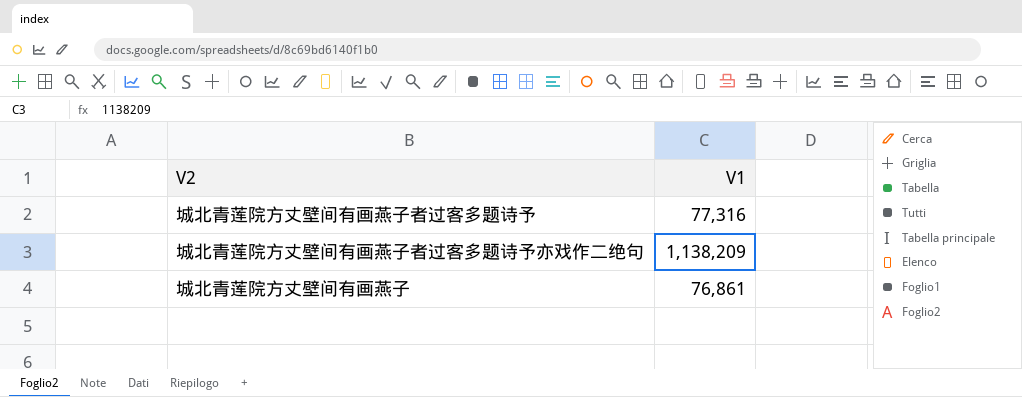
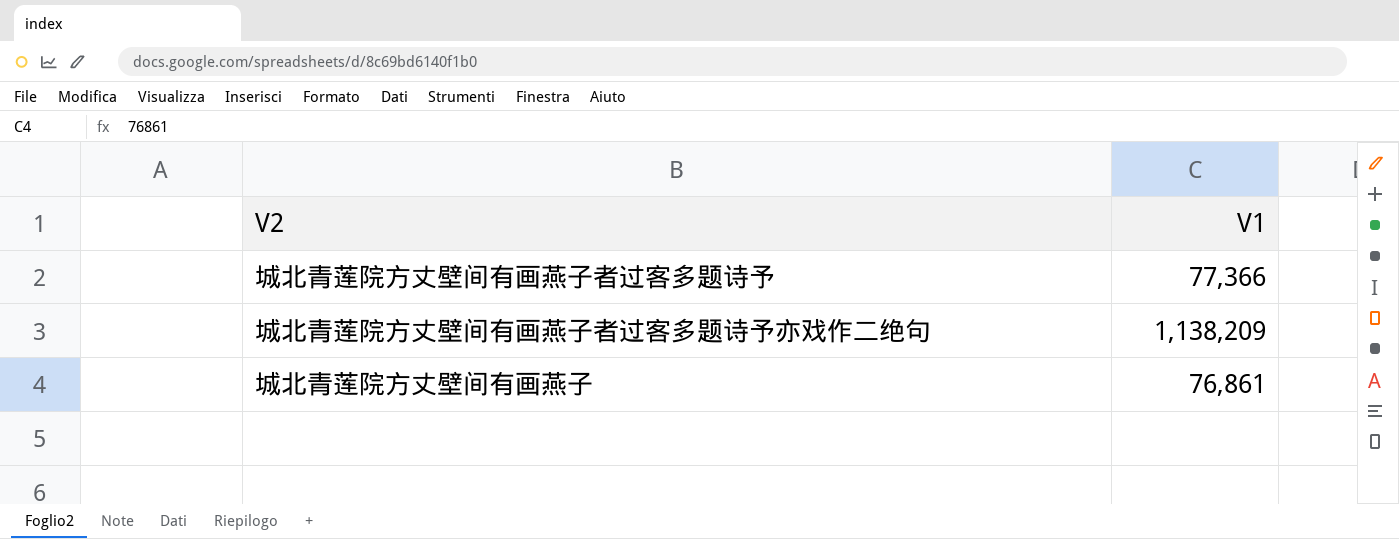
城北青莲院方丈壁间有画燕子者过客多题诗予 | V1: 77,316 -> 77,366

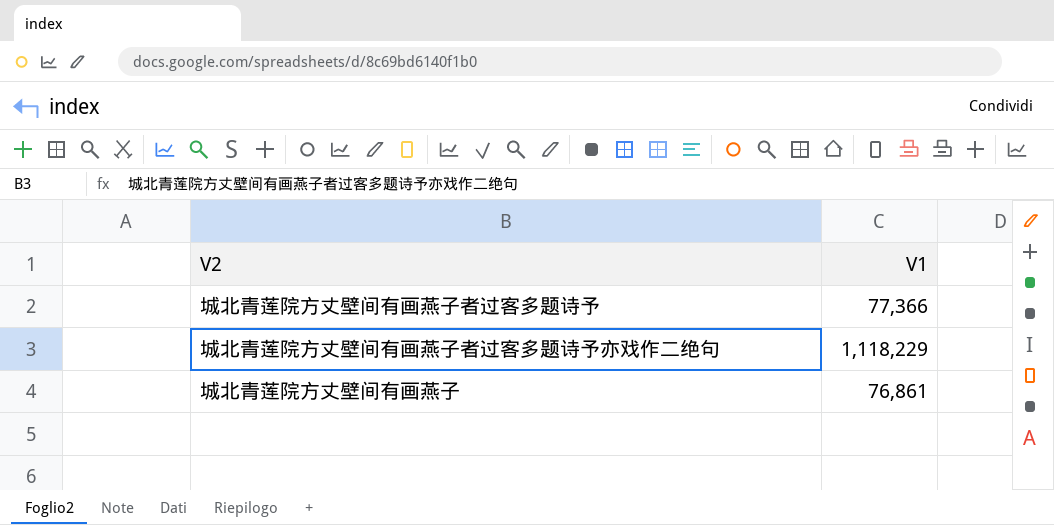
城北青莲院方丈壁间有画燕子者过客多题诗予亦戏作二绝句 | V1: 1,138,209 -> 1,118,229

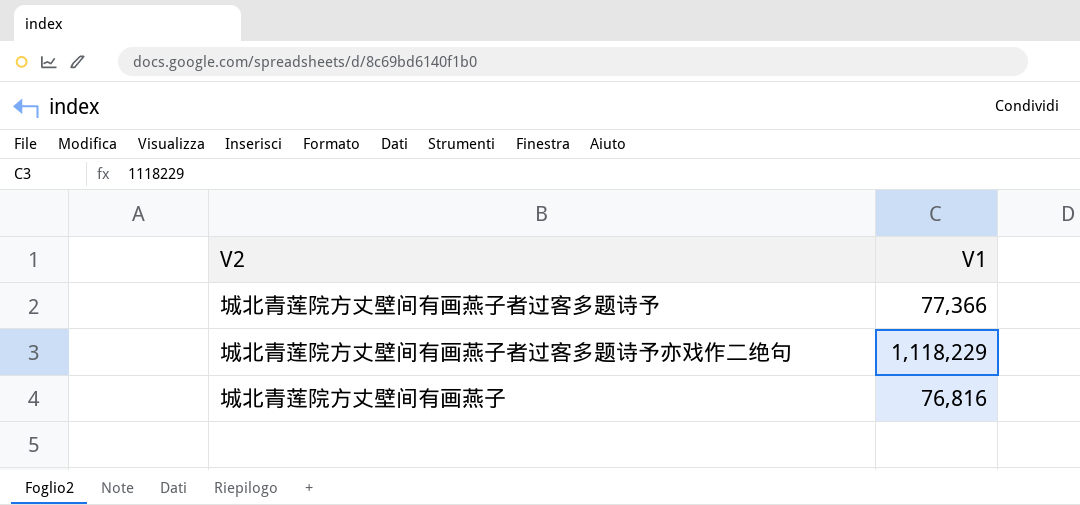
城北青莲院方丈壁间有画燕子 | V1: 76,861 -> 76,816

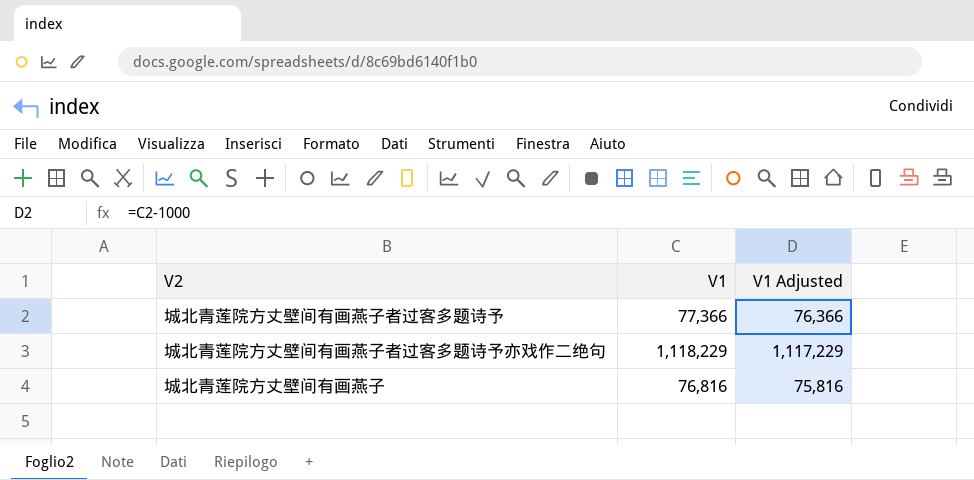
column V1 Adjusted | formula: none -> [V1] - 1000

